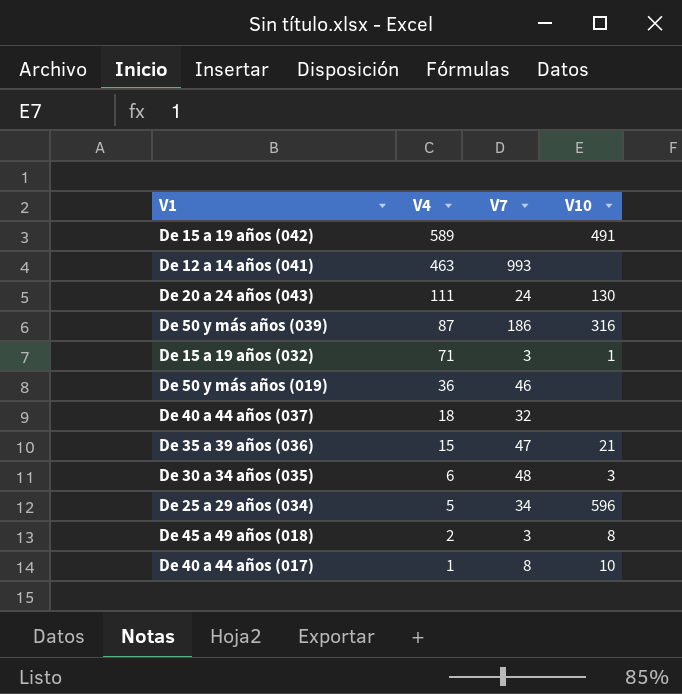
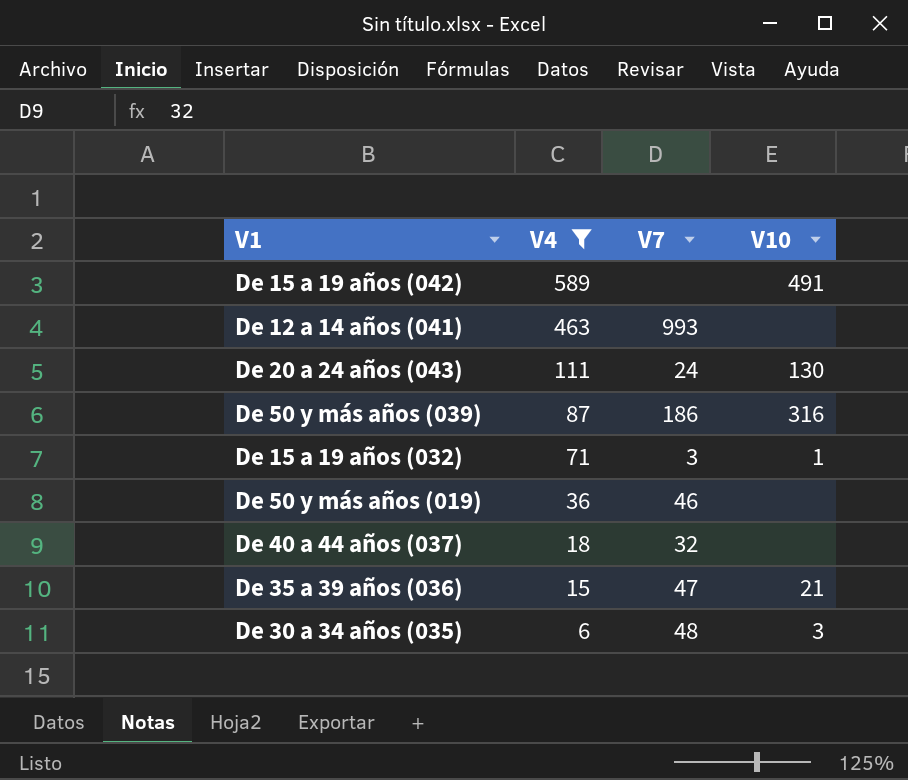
filter: none -> V4 >= 6

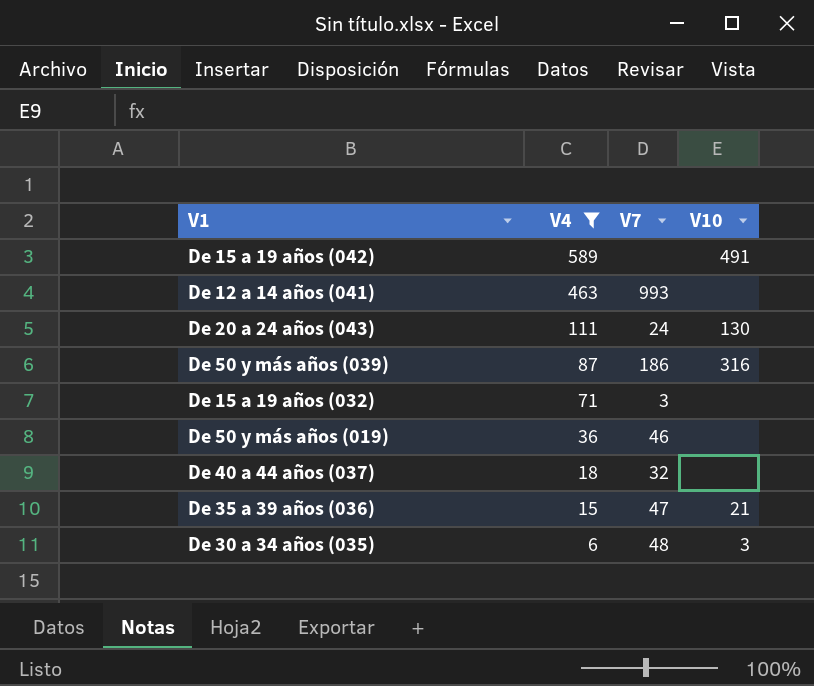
De 15 a 19 años (032) | V10: 1 -> none

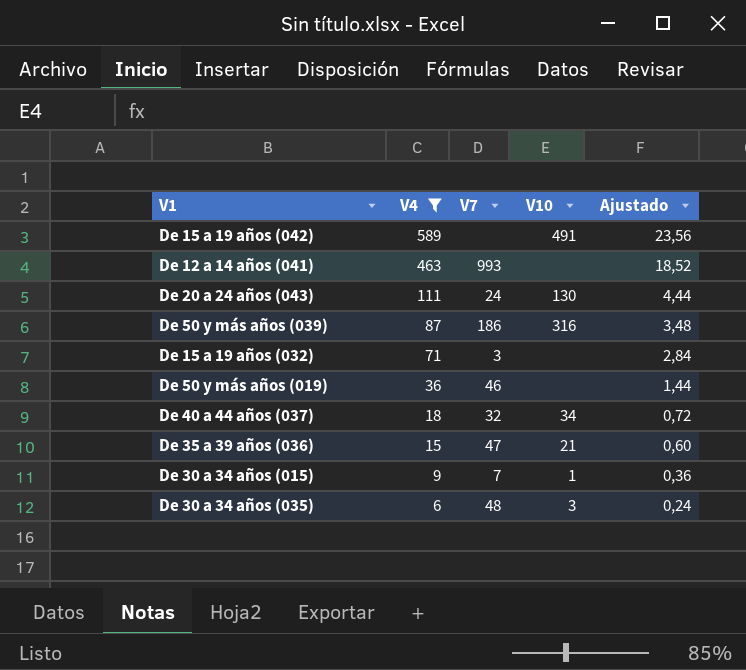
column Ajustado | formula: none -> [V4] * 0,04
De 40 a 44 años (037) | V10: none -> 34
row De 30 a 34 años (015): none -> 9 | 7 | 1 | 0,36

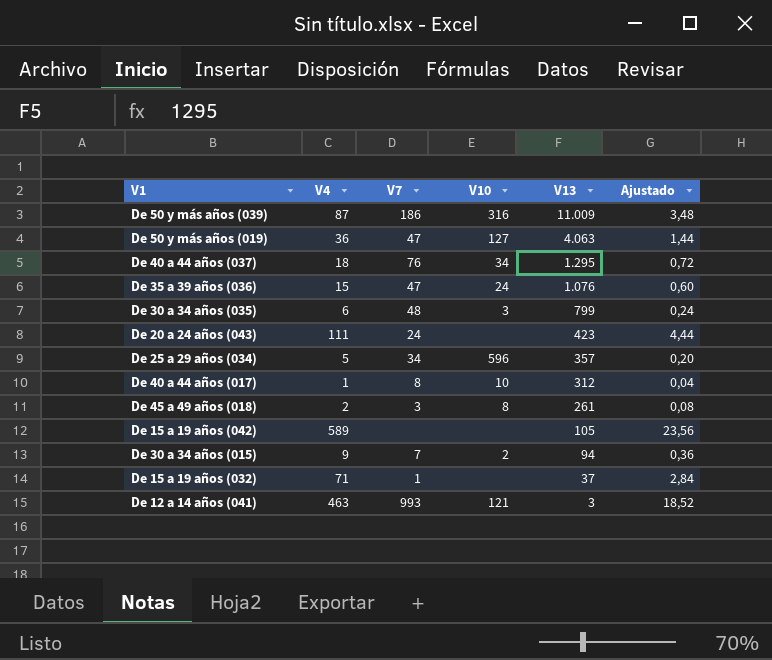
filter: V4 >= 6 -> none
row order: V4 descending -> V13 descending
column V13 | position: none -> 5
De 50 y más años (019) | V7: 46 -> 47
De 50 y más años (019) | V10: none -> 127
De 40 a 44 años (037) | V7: 32 -> 76
De 35 a 39 años (036) | V10: 21 -> 24
De 20 a 24 años (043) | V10: 130 -> none
De 15 a 19 años (042) | V10: 491 -> none
De 30 a 34 años (015) | V10: 1 -> 2
De 15 a 19 años (032) | V7: 3 -> 1
De 12 a 14 años (041) | V10: none -> 121

